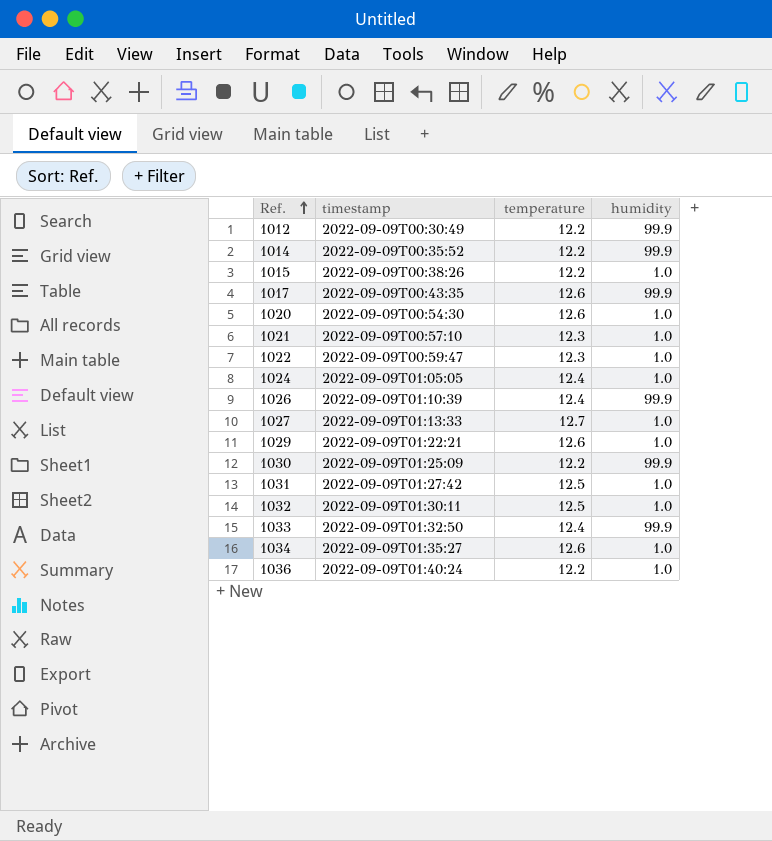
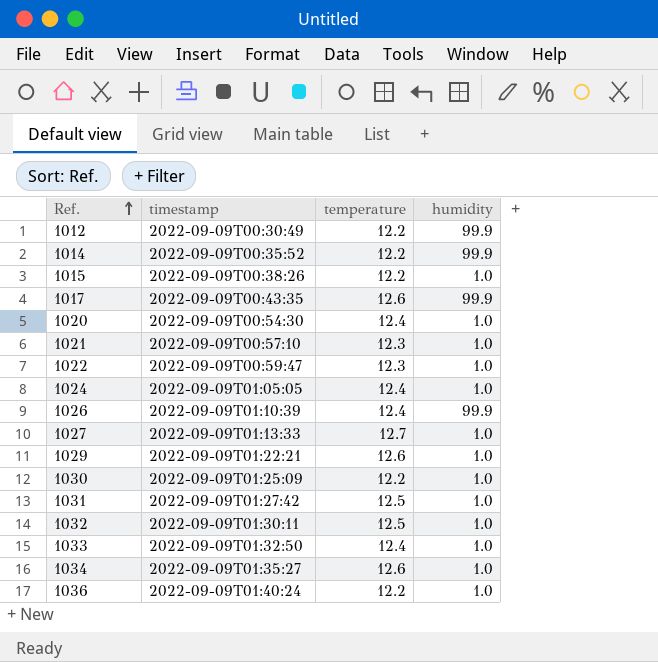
1020 | temperature: 12.6 -> 12.4
1030 | humidity: 99.9 -> 1.0
1033 | humidity: 99.9 -> 1.0

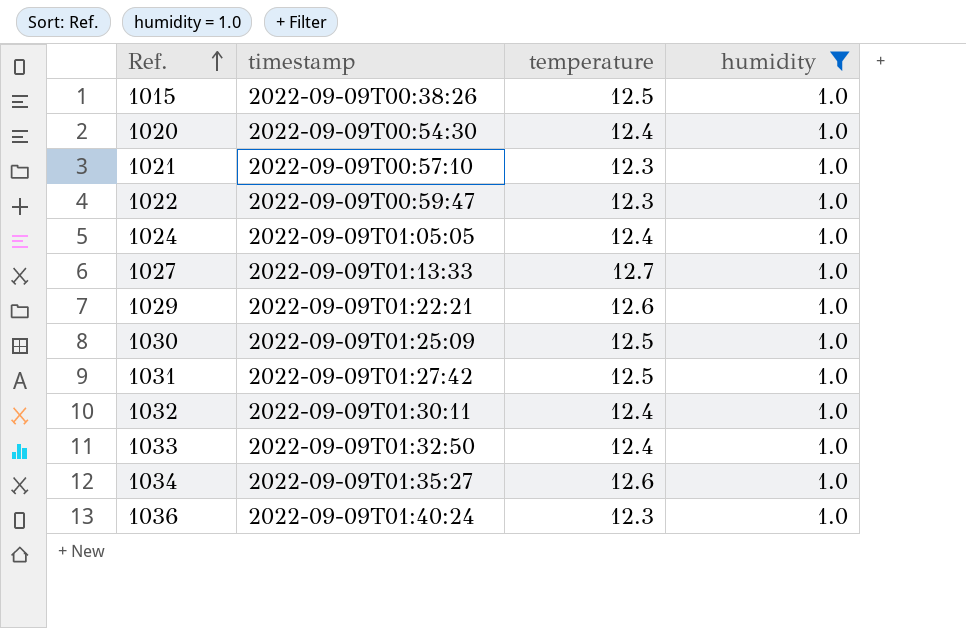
filter: none -> humidity = 1.0
1015 | temperature: 12.2 -> 12.5
1030 | temperature: 12.2 -> 12.5
1032 | temperature: 12.5 -> 12.4
1036 | temperature: 12.2 -> 12.3

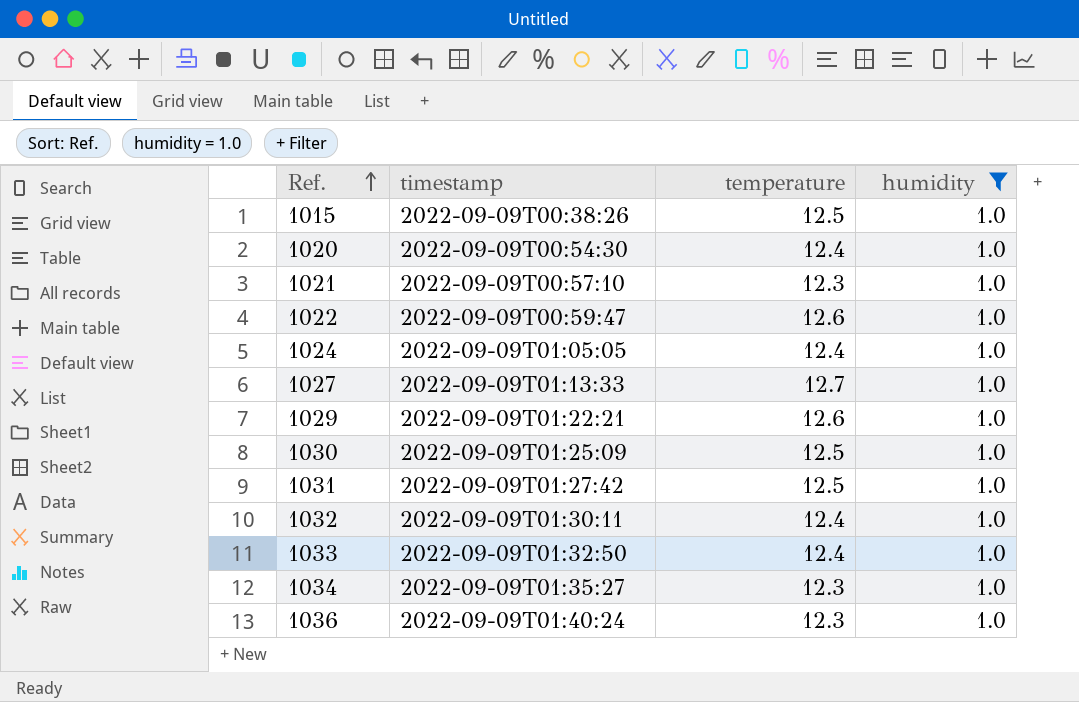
1022 | temperature: 12.3 -> 12.6
1034 | temperature: 12.6 -> 12.3

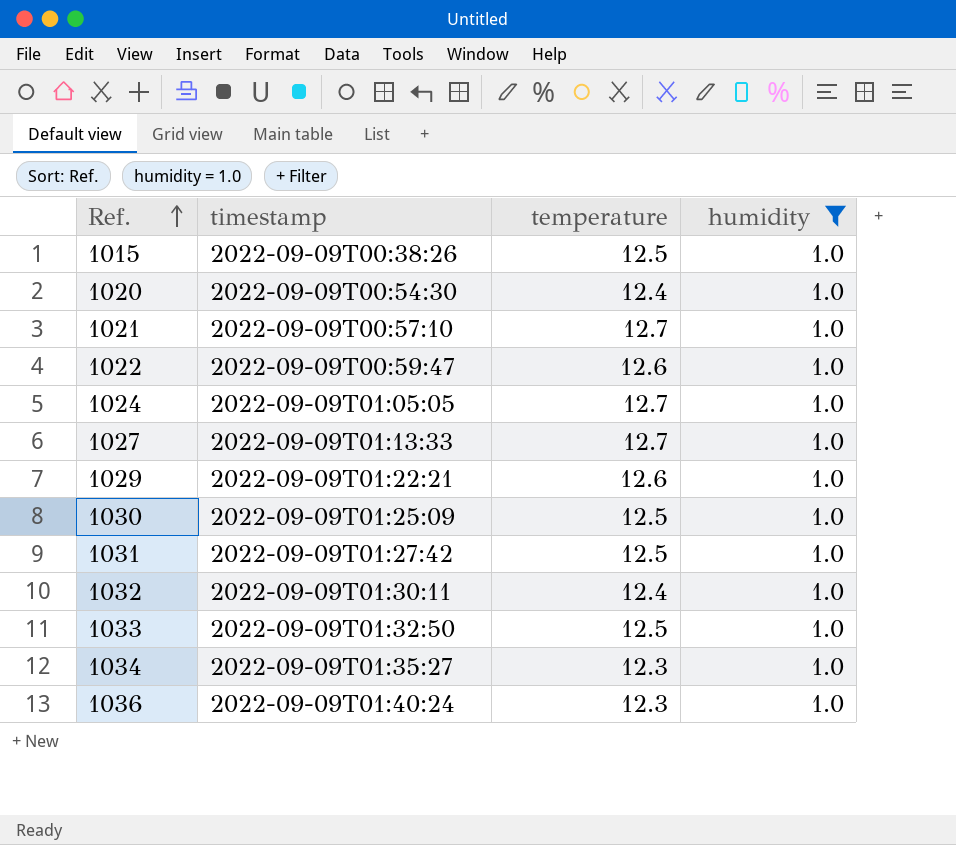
1021 | temperature: 12.3 -> 12.7
1024 | temperature: 12.4 -> 12.7
1033 | temperature: 12.4 -> 12.5

